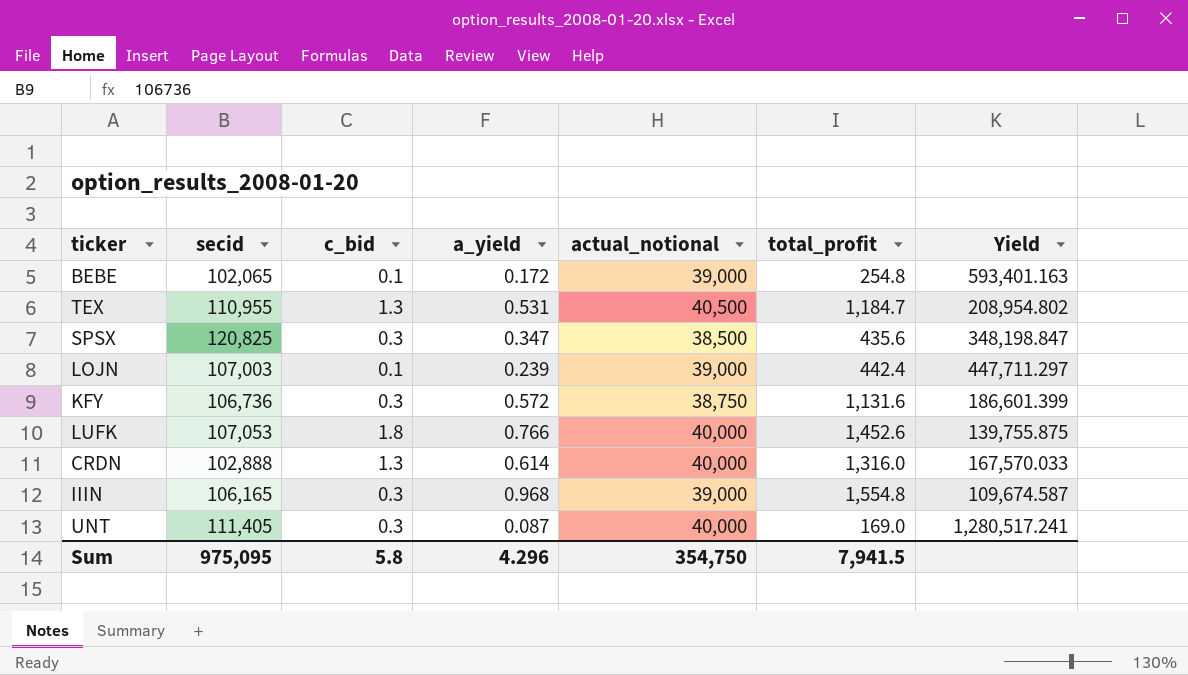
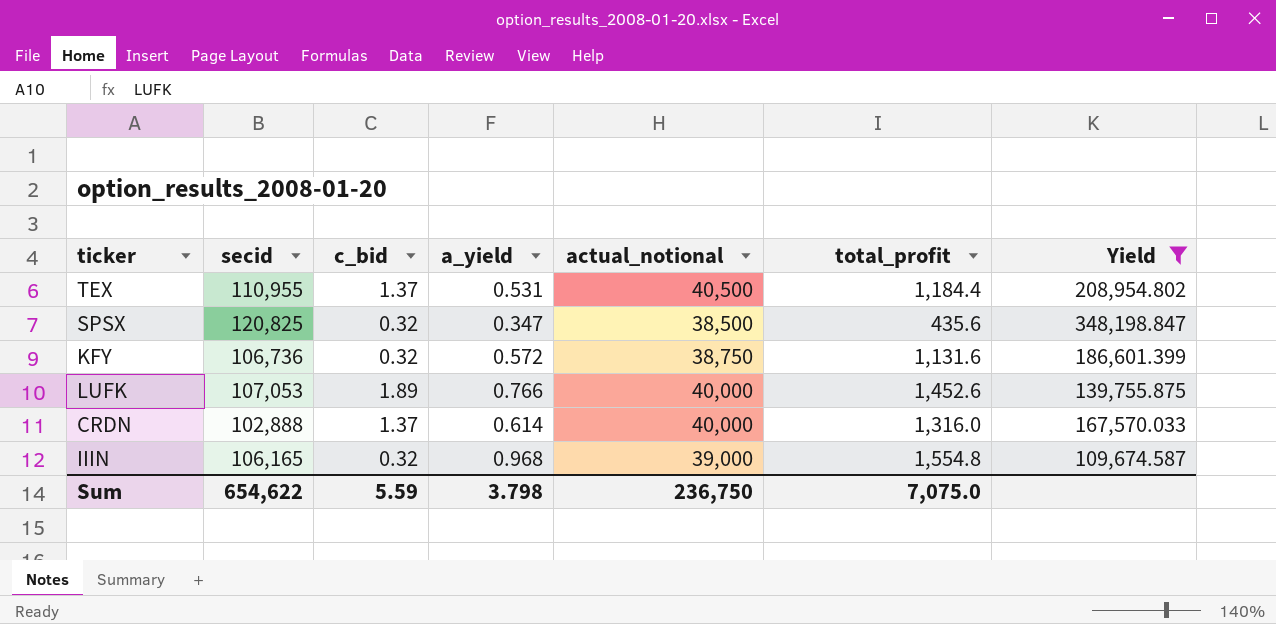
filter: none -> Yield <= 348,198.847
TEX | c_bid: 1.3 -> 1.37
TEX | total_profit: 1,184.7 -> 1,184.4
SPSX | c_bid: 0.3 -> 0.32
KFY | c_bid: 0.3 -> 0.32
LUFK | c_bid: 1.8 -> 1.89
CRDN | c_bid: 1.3 -> 1.37
IIIN | c_bid: 0.3 -> 0.32
Sum | secid: 975,095 -> 654,622
Sum | c_bid: 5.8 -> 5.59
Sum | a_yield: 4.296 -> 3.798
Sum | actual_notional: 354,750 -> 236,750
Sum | total_profit: 7,941.5 -> 7,075.0

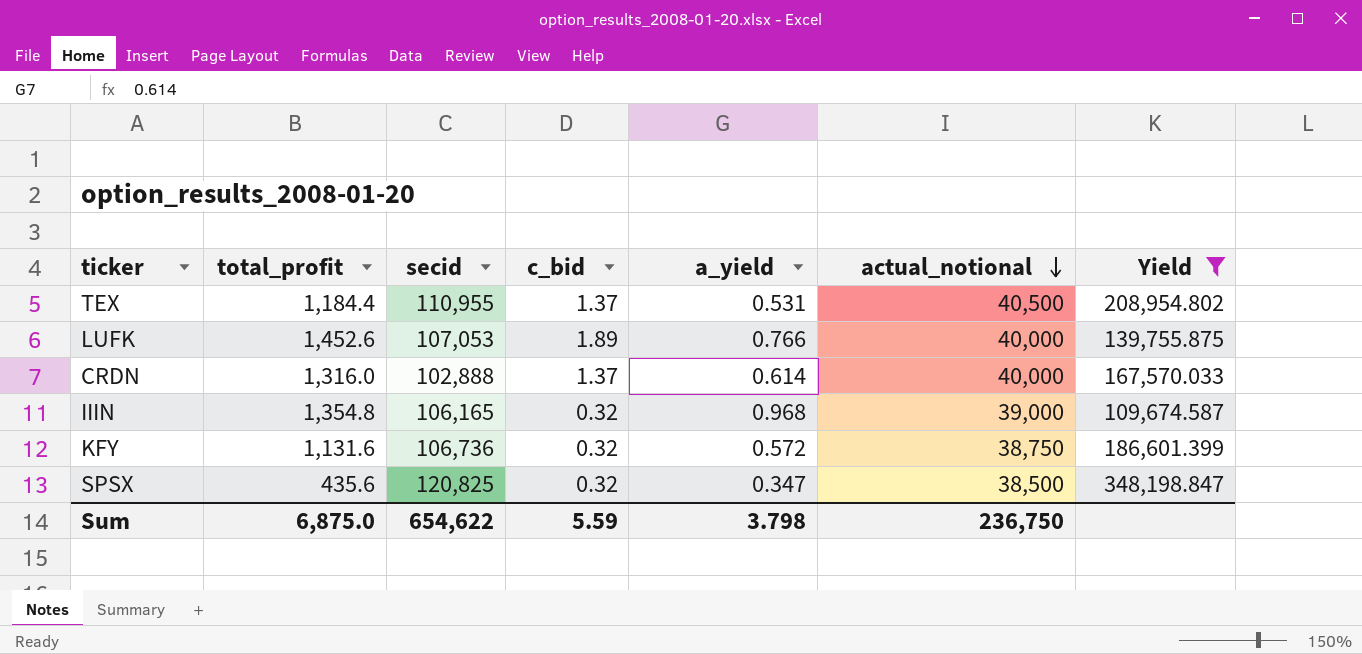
row order: none -> actual_notional descending
column total_profit | position: 6 -> 2
IIIN | total_profit: 1,554.8 -> 1,354.8
Sum | total_profit: 7,075.0 -> 6,875.0

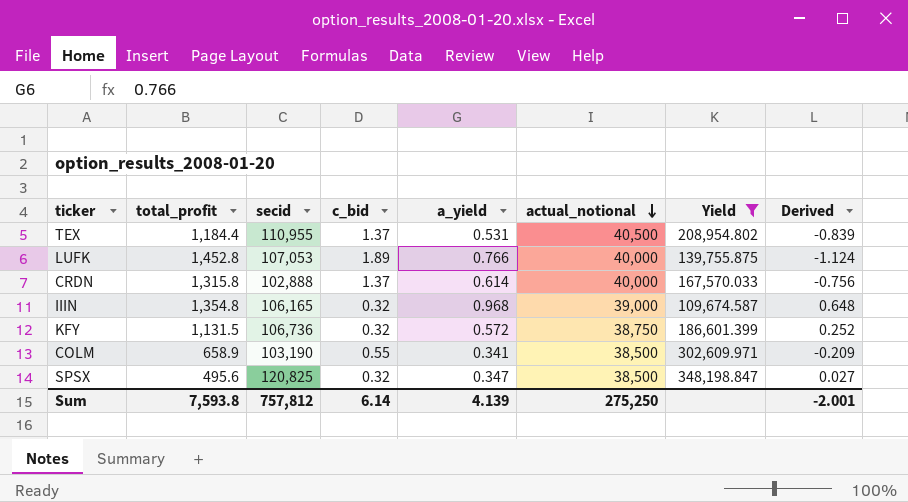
column Derived | formula: none -> [a_yield] - [c_bid]
LUFK | total_profit: 1,452.6 -> 1,452.8
CRDN | total_profit: 1,316.0 -> 1,315.8
KFY | total_profit: 1,131.6 -> 1,131.5
row COLM: none -> 658.9 | 103,190 | 0.55 | 0.341 | 38,500 | 302,609.971 | -0.209
SPSX | total_profit: 435.6 -> 495.6
Sum | total_profit: 6,875.0 -> 7,593.8
Sum | secid: 654,622 -> 757,812
Sum | c_bid: 5.59 -> 6.14
Sum | a_yield: 3.798 -> 4.139
Sum | actual_notional: 236,750 -> 275,250

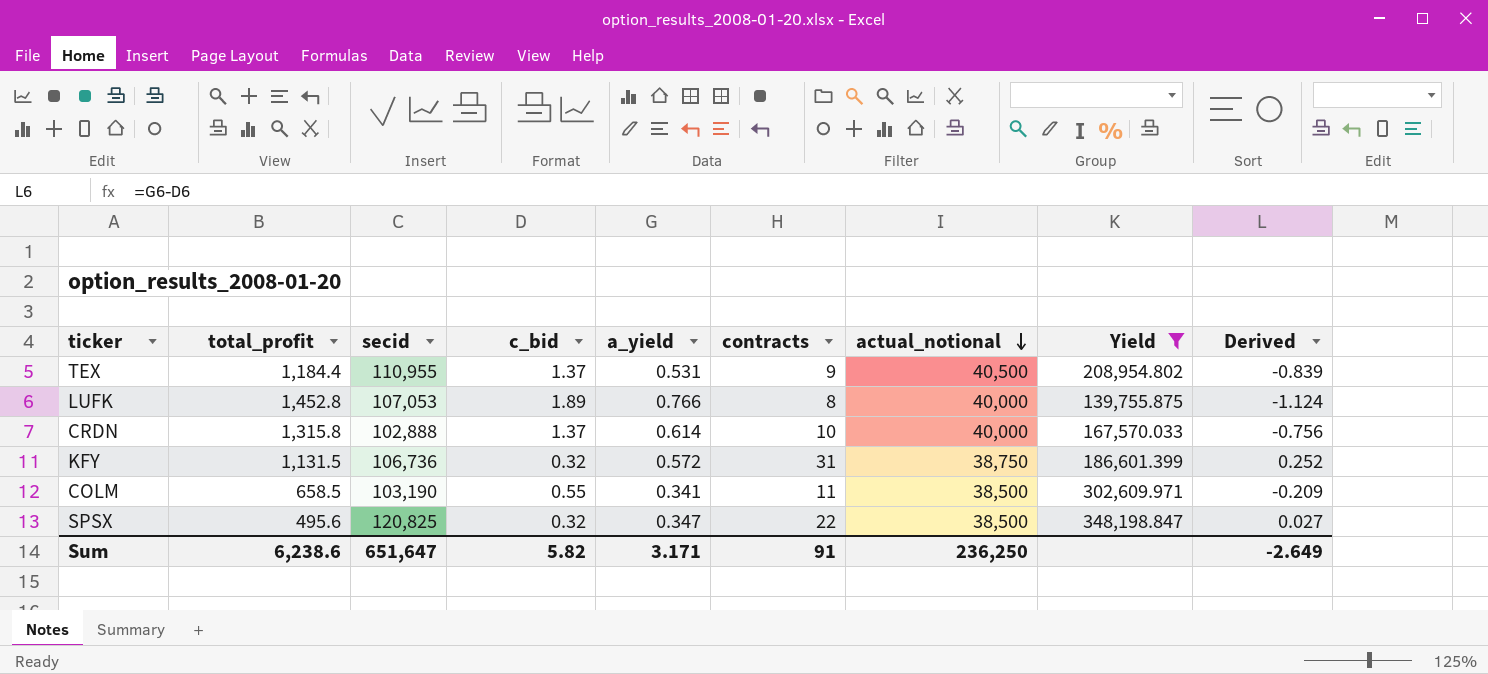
column contracts | position: none -> 6
row IIIN: 1,354.8 | 106,165 | 0.32 | 0.968 | 39,000 | 109,674.587 | 0.648 -> none
COLM | total_profit: 658.9 -> 658.5
Sum | total_profit: 7,593.8 -> 6,238.6
Sum | secid: 757,812 -> 651,647
Sum | c_bid: 6.14 -> 5.82
Sum | a_yield: 4.139 -> 3.171
Sum | actual_notional: 275,250 -> 236,250
Sum | Derived: -2.001 -> -2.649

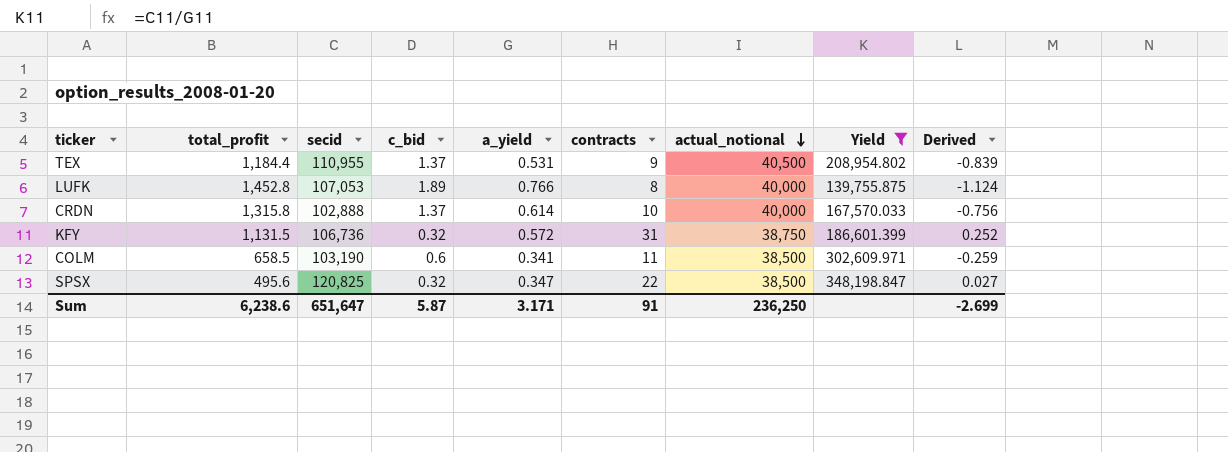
COLM | c_bid: 0.55 -> 0.6
COLM | Derived: -0.209 -> -0.259
Sum | c_bid: 5.82 -> 5.87
Sum | Derived: -2.649 -> -2.699

